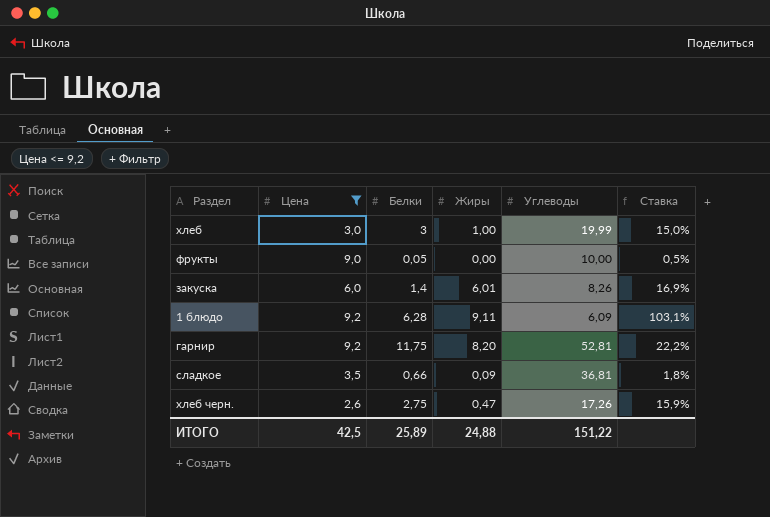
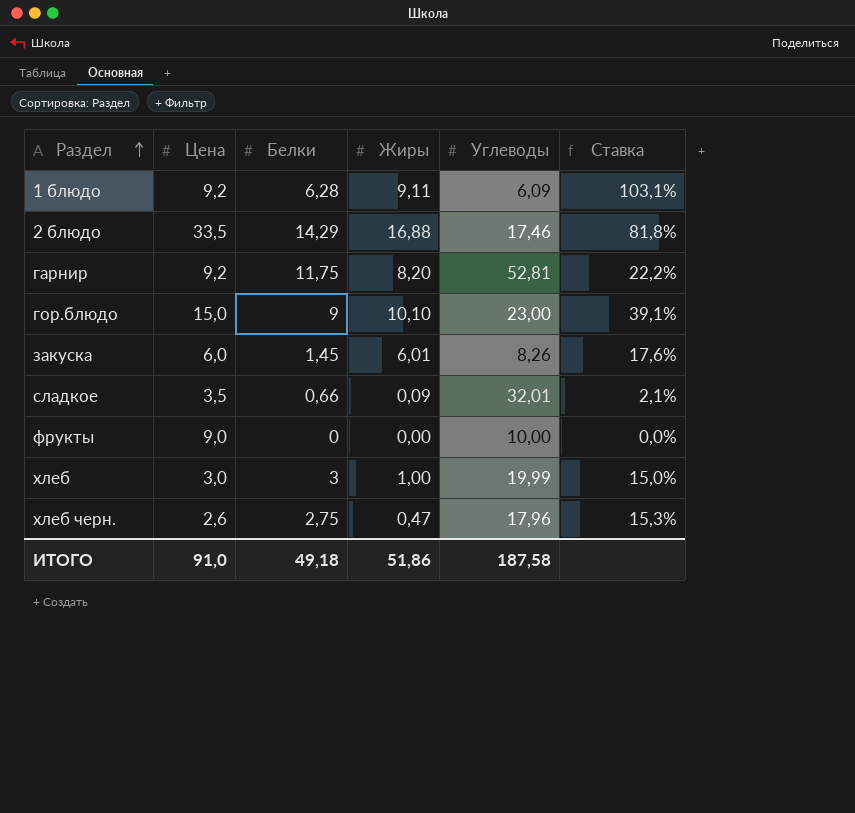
filter: Цена <= 9,2 -> none
row order: none -> Раздел ascending
закуска | Белки: 1,4 -> 1,45
закуска | Ставка: 16,9% -> 17,6%
сладкое | Углеводы: 36,81 -> 32,01
сладкое | Ставка: 1,8% -> 2,1%
фрукты | Белки: 0,05 -> 0
фрукты | Ставка: 0,5% -> 0,0%
хлеб черн. | Углеводы: 17,26 -> 17,96
хлеб черн. | Ставка: 15,9% -> 15,3%
ИТОГО | Цена: 42,5 -> 91,0
ИТОГО | Белки: 25,89 -> 49,18
ИТОГО | Жиры: 24,88 -> 51,86
ИТОГО | Углеводы: 151,22 -> 187,58

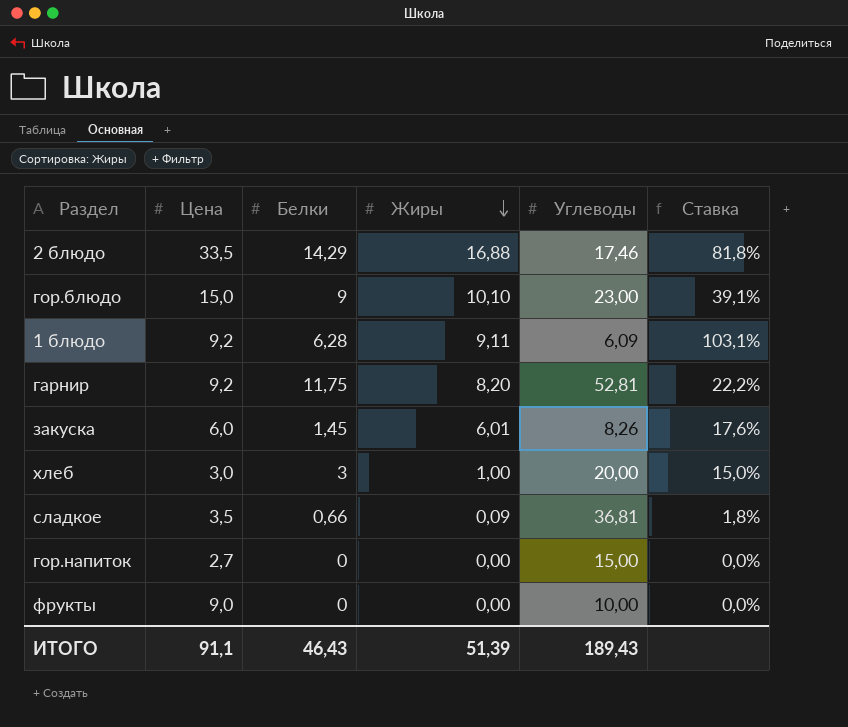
row order: Раздел ascending -> Жиры descending
row хлеб черн.: 2,6 | 2,75 | 0,47 | 17,96 | 15,3% -> none
хлеб | Углеводы: 19,99 -> 20,00
сладкое | Углеводы: 32,01 -> 36,81
сладкое | Ставка: 2,1% -> 1,8%
row гор.напиток: none -> 2,7 | 0 | 0,00 | 15,00 | 0,0%
ИТОГО | Цена: 91,0 -> 91,1
ИТОГО | Белки: 49,18 -> 46,43
ИТОГО | Жиры: 51,86 -> 51,39
ИТОГО | Углеводы: 187,58 -> 189,43

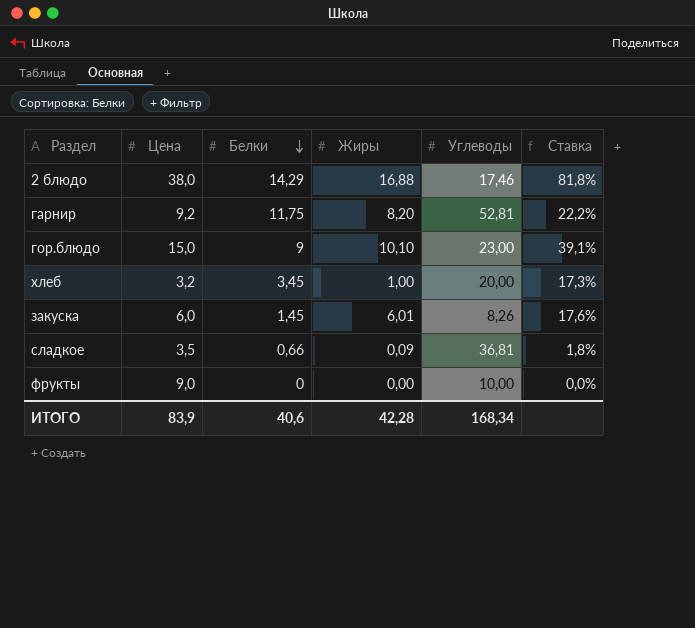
row order: Жиры descending -> Белки descending
row 1 блюдо: 9,2 | 6,28 | 9,11 | 6,09 | 103,1% -> none
row гор.напиток: 2,7 | 0 | 0,00 | 15,00 | 0,0% -> none
2 блюдо | Цена: 33,5 -> 38,0
хлеб | Цена: 3,0 -> 3,2
хлеб | Белки: 3 -> 3,45
хлеб | Ставка: 15,0% -> 17,3%
ИТОГО | Цена: 91,1 -> 83,9
ИТОГО | Белки: 46,43 -> 40,6
ИТОГО | Жиры: 51,39 -> 42,28
ИТОГО | Углеводы: 189,43 -> 168,34

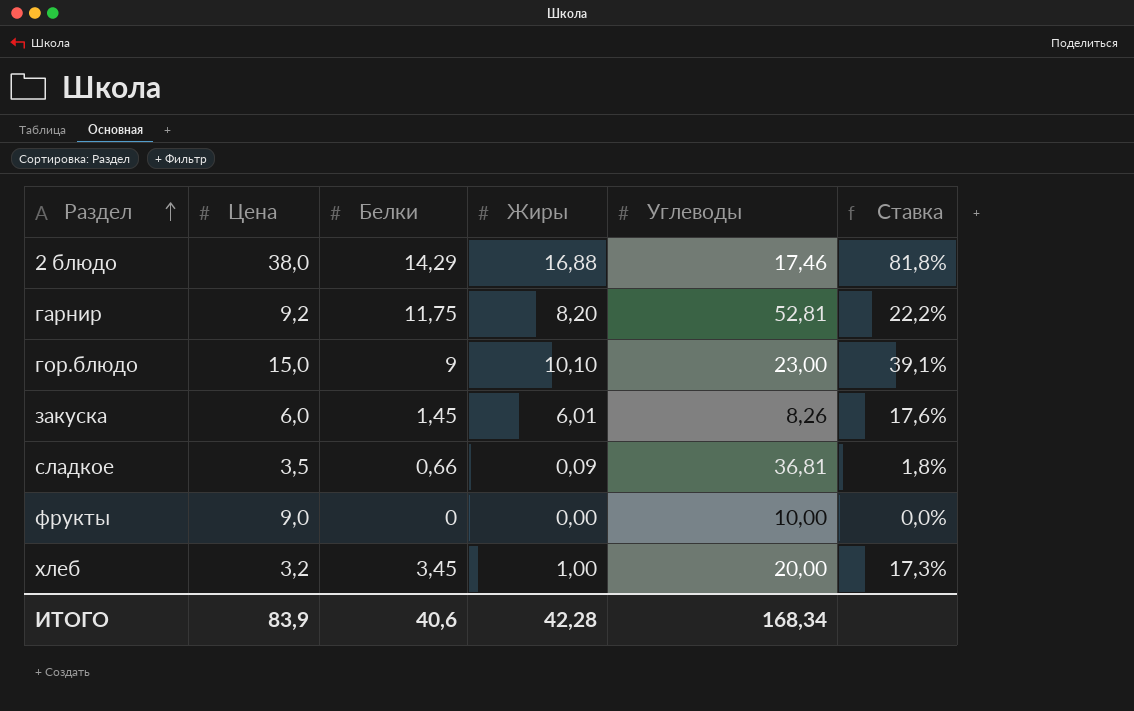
row order: Белки descending -> Раздел ascending

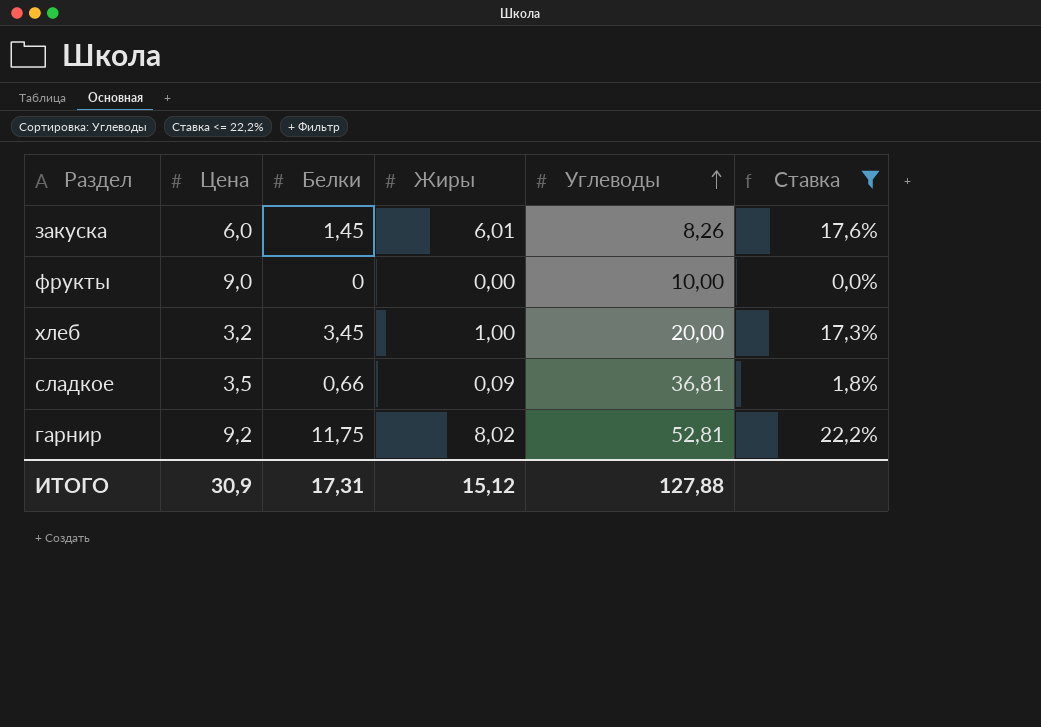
filter: none -> Ставка <= 22,2%
row order: Раздел ascending -> Углеводы ascending
гарнир | Жиры: 8,20 -> 8,02
ИТОГО | Цена: 83,9 -> 30,9
ИТОГО | Белки: 40,6 -> 17,31
ИТОГО | Жиры: 42,28 -> 15,12
ИТОГО | Углеводы: 168,34 -> 127,88

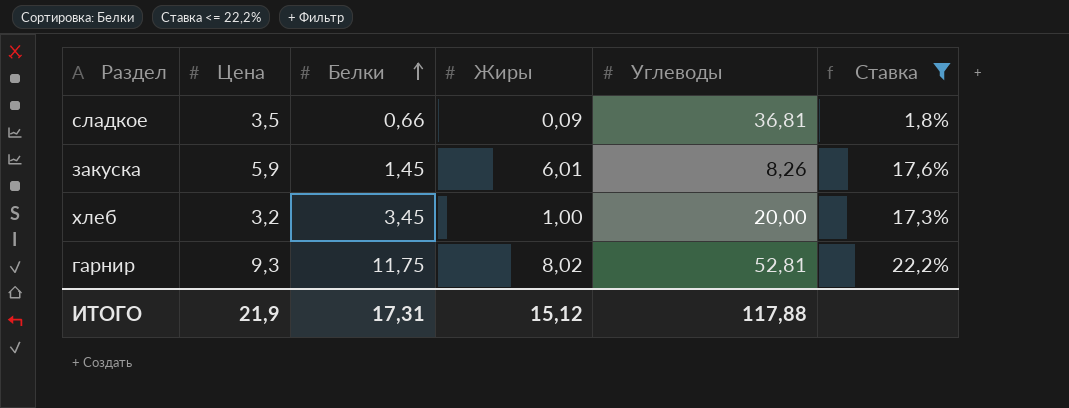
row order: Углеводы ascending -> Белки ascending
row фрукты: 9,0 | 0 | 0,00 | 10,00 | 0,0% -> none
закуска | Цена: 6,0 -> 5,9
гарнир | Цена: 9,2 -> 9,3
ИТОГО | Цена: 30,9 -> 21,9
ИТОГО | Углеводы: 127,88 -> 117,88

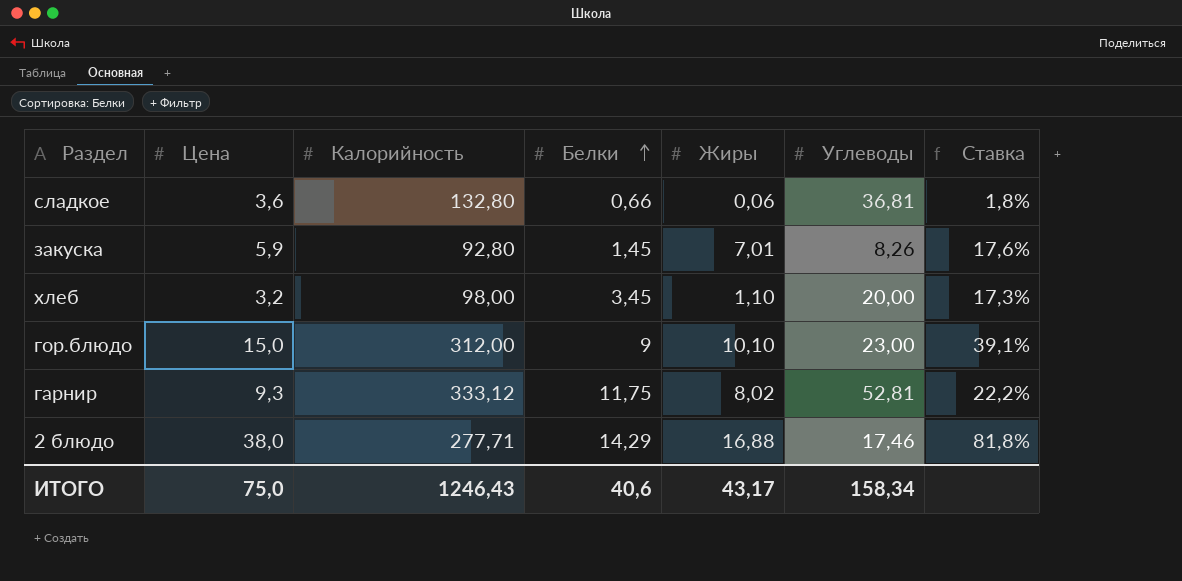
filter: Ставка <= 22,2% -> none
column Калорийность | position: none -> 3
сладкое | Цена: 3,5 -> 3,6
сладкое | Жиры: 0,09 -> 0,06
закуска | Жиры: 6,01 -> 7,01
хлеб | Жиры: 1,00 -> 1,10
ИТОГО | Цена: 21,9 -> 75,0
ИТОГО | Белки: 17,31 -> 40,6
ИТОГО | Жиры: 15,12 -> 43,17
ИТОГО | Углеводы: 117,88 -> 158,34

